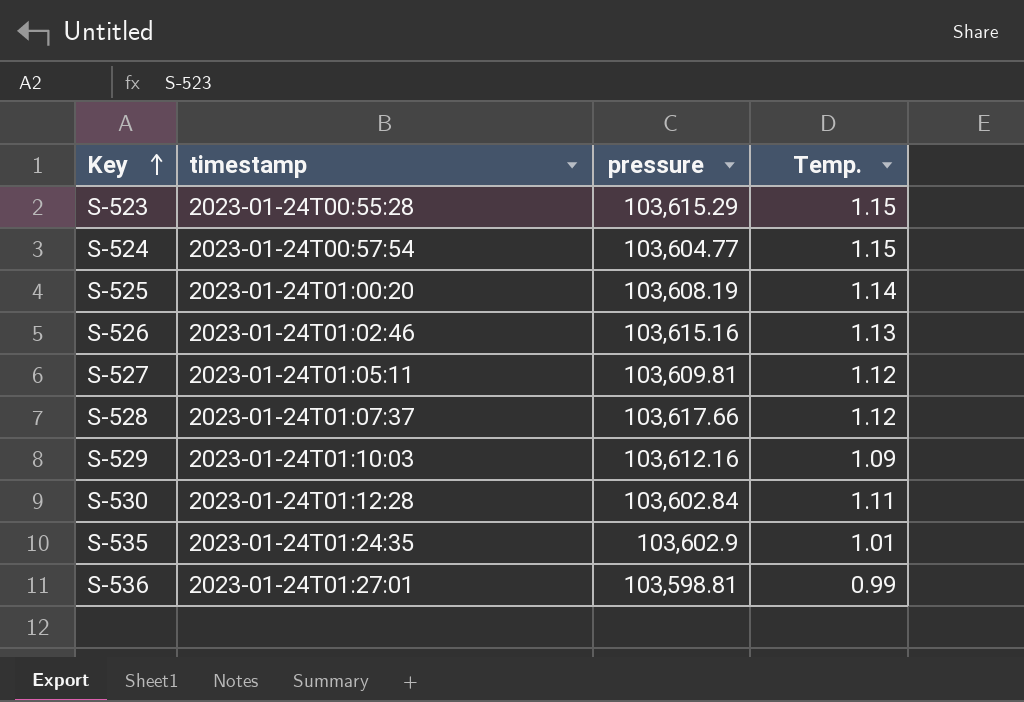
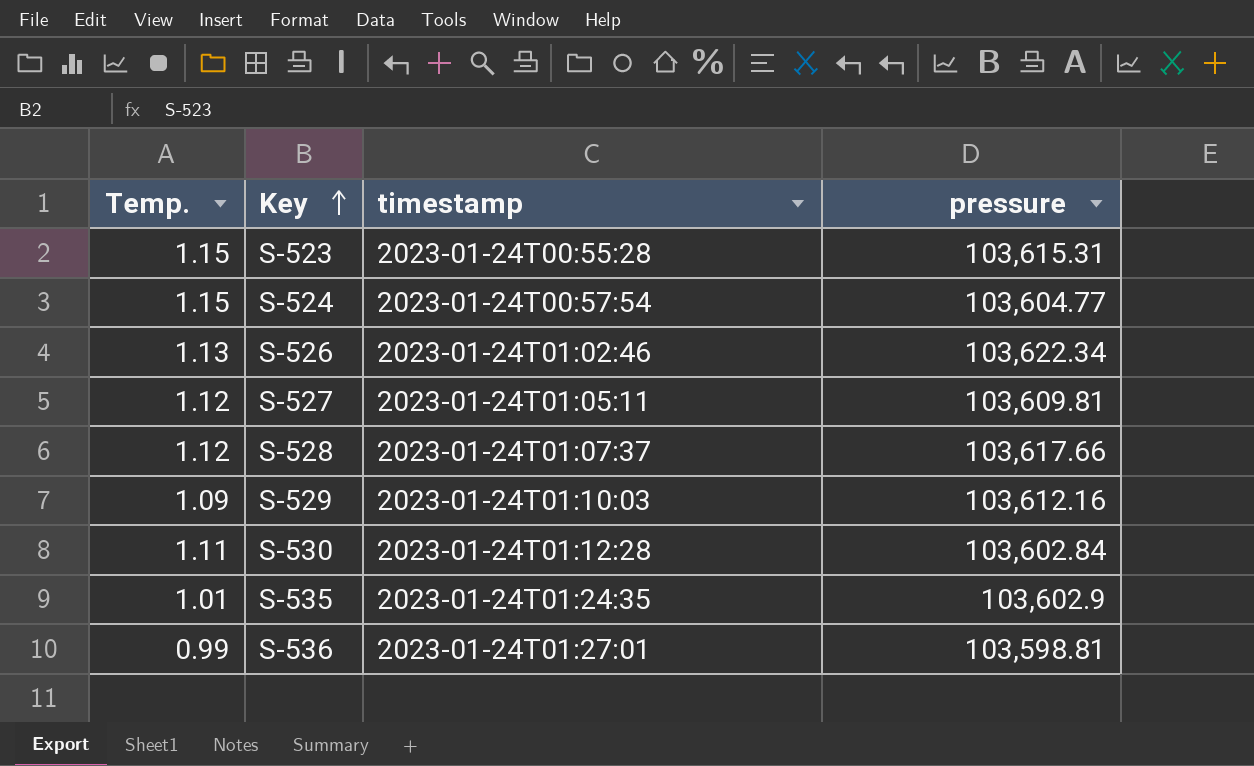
column Temp. | position: 4 -> 1
row S-525: 2023-01-24T01:00:20 | 103,608.19 | 1.14 -> none
S-523 | pressure: 103,615.29 -> 103,615.31
S-526 | pressure: 103,615.16 -> 103,622.34

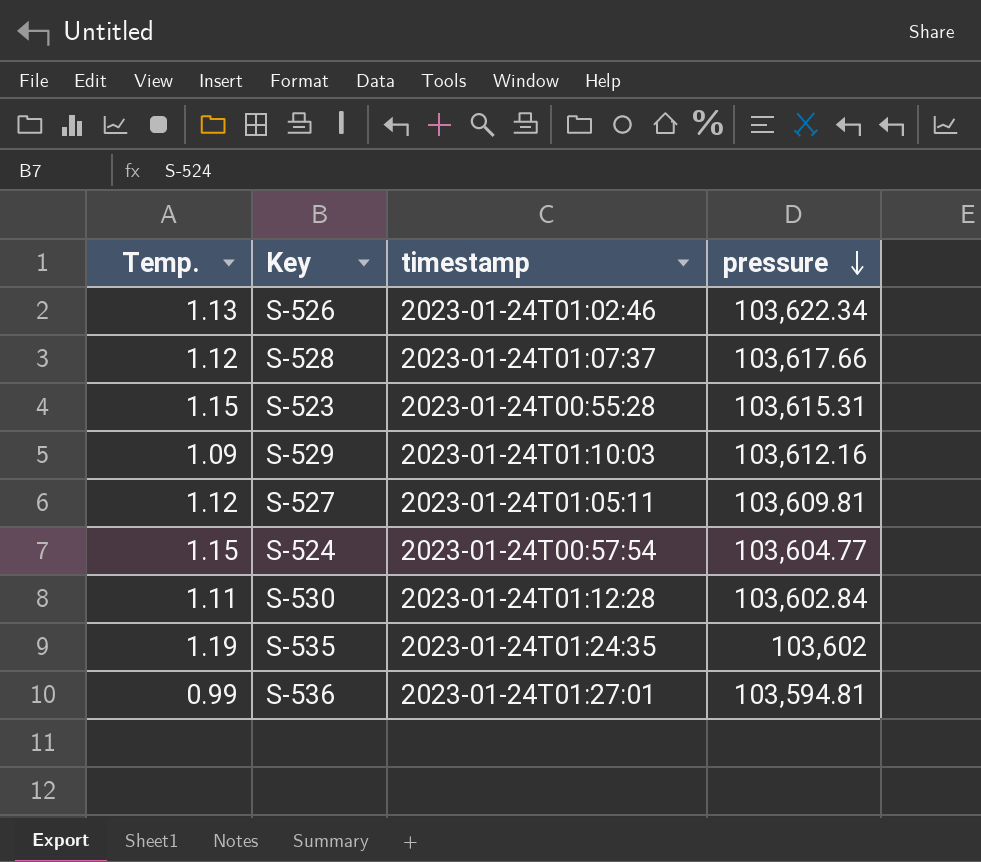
row order: Key ascending -> pressure descending
S-535 | Temp.: 1.01 -> 1.19
S-535 | pressure: 103,602.9 -> 103,602
S-536 | pressure: 103,598.81 -> 103,594.81

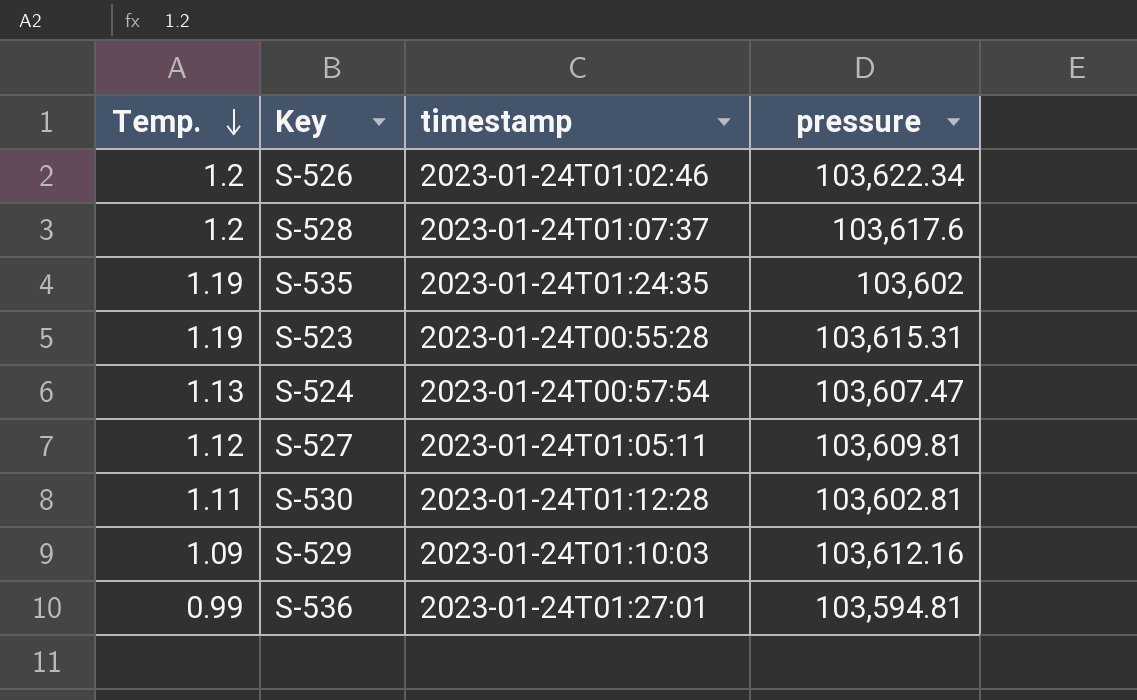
row order: pressure descending -> Temp. descending
S-526 | Temp.: 1.13 -> 1.2
S-528 | Temp.: 1.12 -> 1.2
S-528 | pressure: 103,617.66 -> 103,617.6
S-523 | Temp.: 1.15 -> 1.19
S-524 | Temp.: 1.15 -> 1.13
S-524 | pressure: 103,604.77 -> 103,607.47
S-530 | pressure: 103,602.84 -> 103,602.81

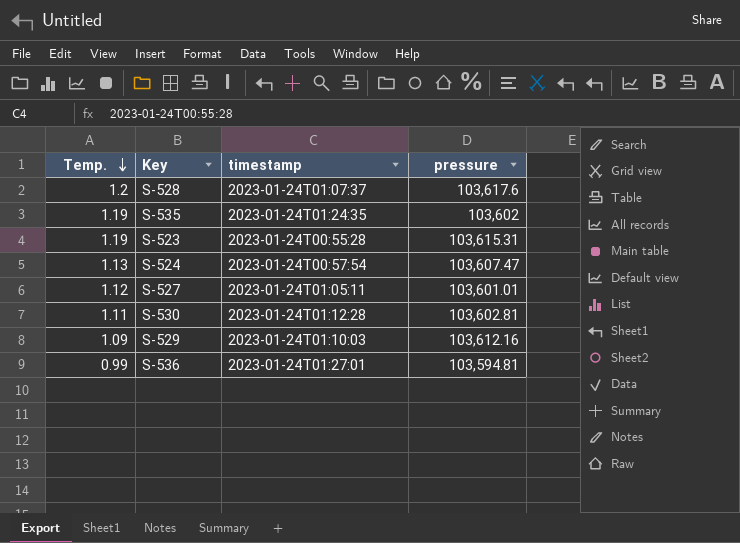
row S-526: 1.2 | 2023-01-24T01:02:46 | 103,622.34 -> none
S-527 | pressure: 103,609.81 -> 103,601.01

